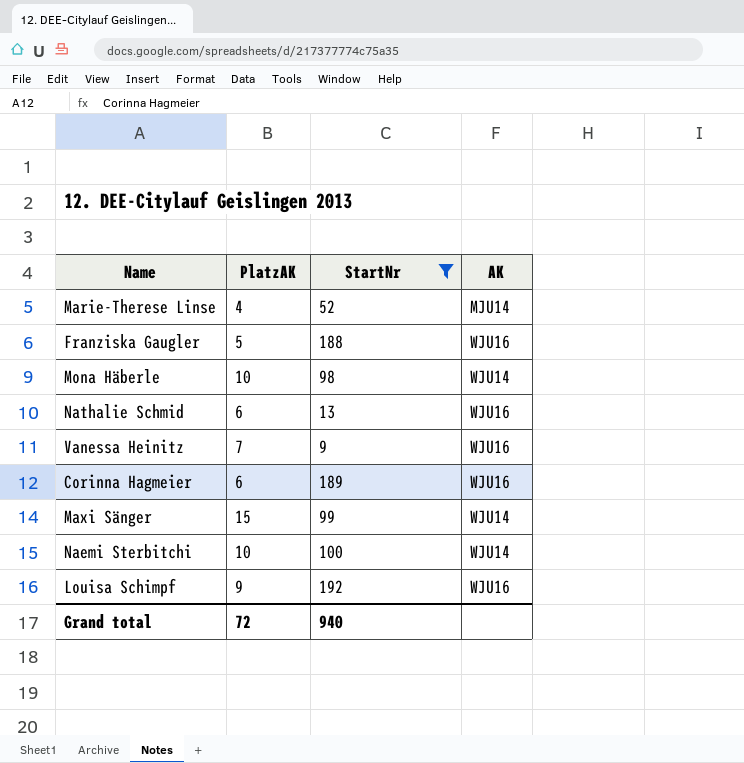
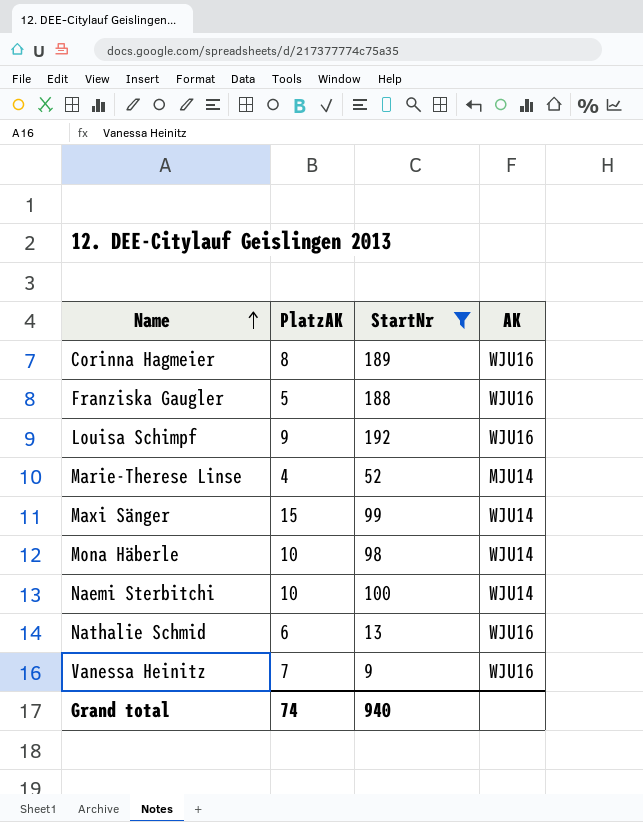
row order: none -> Name ascending
Corinna Hagmeier | PlatzAK: 6 -> 8
Grand total | PlatzAK: 72 -> 74

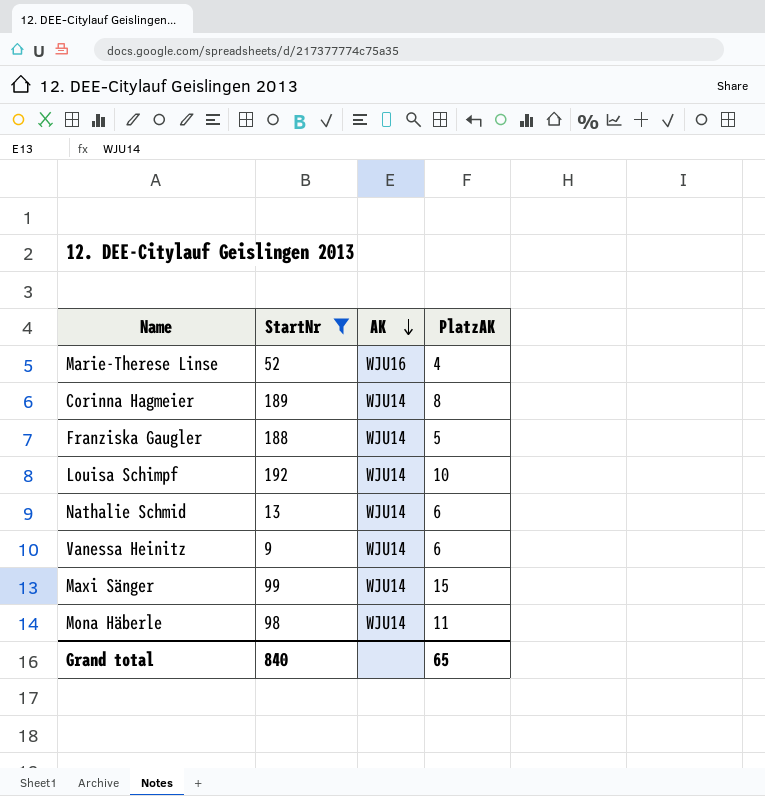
row order: Name ascending -> AK descending
column PlatzAK | position: 2 -> 4
row Naemi Sterbitchi: 10 | 100 | WJU14 -> none
Marie-Therese Linse | AK: MJU14 -> WJU16
Corinna Hagmeier | AK: WJU16 -> WJU14
Franziska Gaugler | AK: WJU16 -> WJU14
Louisa Schimpf | AK: WJU16 -> WJU14
Louisa Schimpf | PlatzAK: 9 -> 10
Nathalie Schmid | AK: WJU16 -> WJU14
Vanessa Heinitz | AK: WJU16 -> WJU14
Vanessa Heinitz | PlatzAK: 7 -> 6
Mona Häberle | PlatzAK: 10 -> 11
Grand total | StartNr: 940 -> 840
Grand total | PlatzAK: 74 -> 65

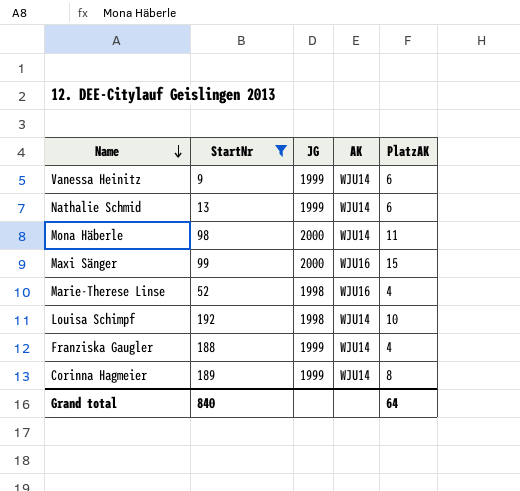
row order: AK descending -> Name descending
column JG | position: none -> 3
Maxi Sänger | AK: WJU14 -> WJU16
Franziska Gaugler | PlatzAK: 5 -> 4
Grand total | PlatzAK: 65 -> 64

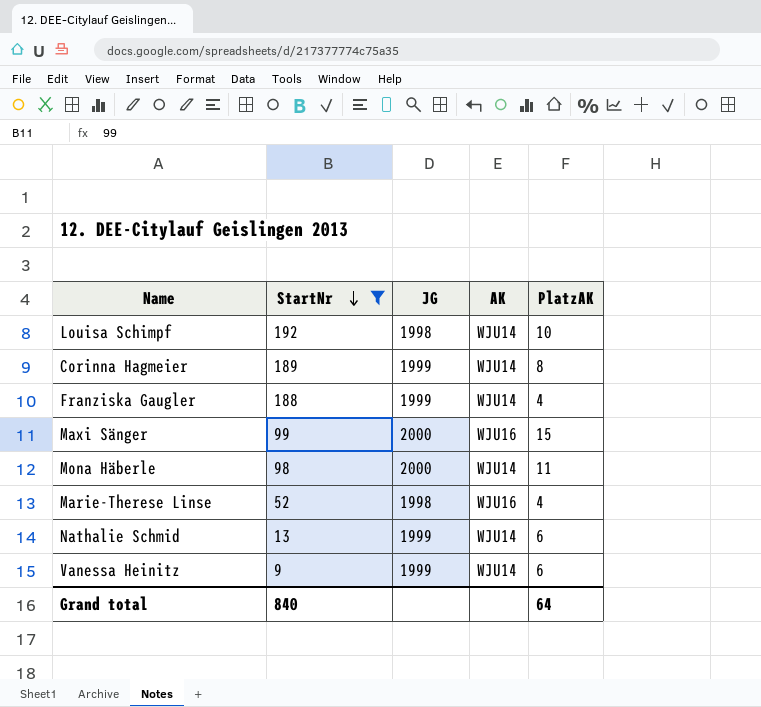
row order: Name descending -> StartNr descending

